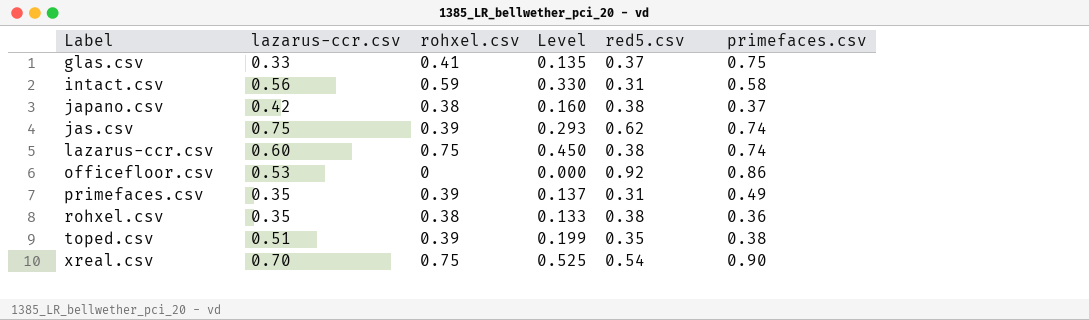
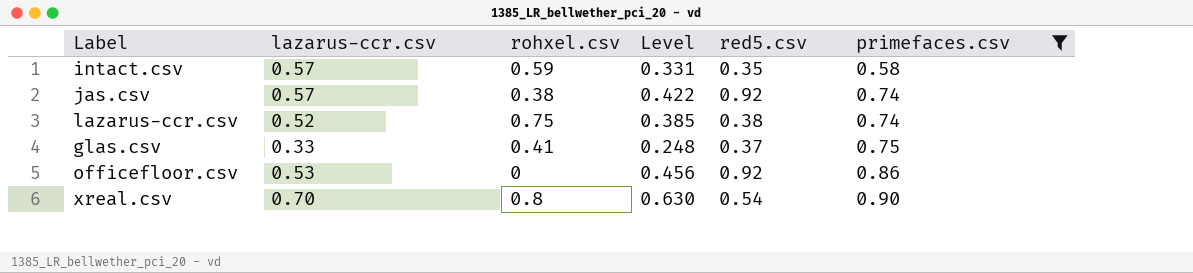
filter: none -> primefaces.csv >= 0.58
row order: Label ascending -> primefaces.csv ascending
column Level | formula: [lazarus-ccr.csv] * [rohxel.csv] -> [lazarus-ccr.csv] * [primefaces.csv]
intact.csv | lazarus-ccr.csv: 0.56 -> 0.57
intact.csv | red5.csv: 0.31 -> 0.35
jas.csv | lazarus-ccr.csv: 0.75 -> 0.57
jas.csv | rohxel.csv: 0.39 -> 0.38
jas.csv | red5.csv: 0.62 -> 0.92
lazarus-ccr.csv | lazarus-ccr.csv: 0.60 -> 0.52
xreal.csv | rohxel.csv: 0.75 -> 0.8

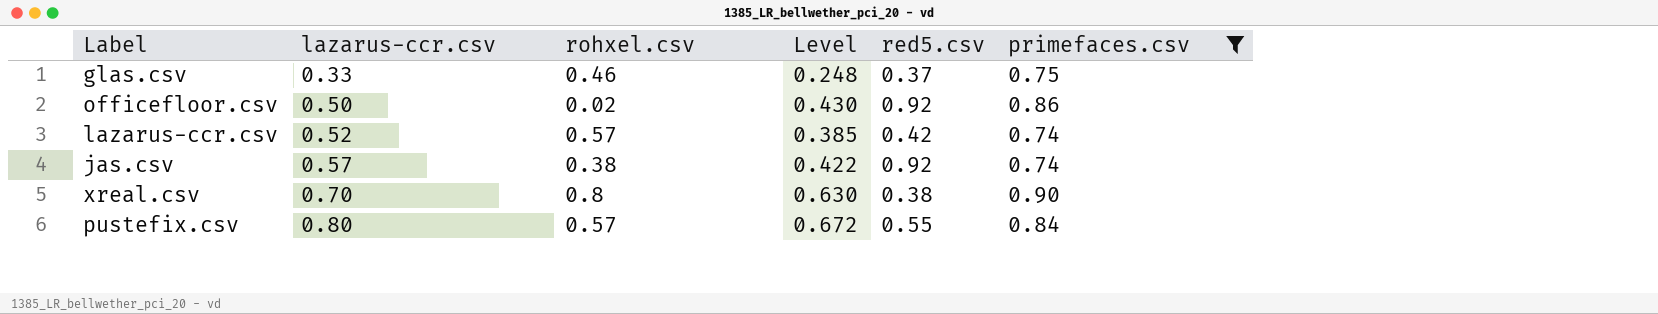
row order: primefaces.csv ascending -> lazarus-ccr.csv ascending
row intact.csv: 0.57 | 0.59 | 0.331 | 0.35 | 0.58 -> none
glas.csv | rohxel.csv: 0.41 -> 0.46
officefloor.csv | lazarus-ccr.csv: 0.53 -> 0.50
officefloor.csv | rohxel.csv: 0 -> 0.02
officefloor.csv | Level: 0.456 -> 0.430
lazarus-ccr.csv | rohxel.csv: 0.75 -> 0.57
lazarus-ccr.csv | red5.csv: 0.38 -> 0.42
xreal.csv | red5.csv: 0.54 -> 0.38
row pustefix.csv: none -> 0.80 | 0.57 | 0.672 | 0.55 | 0.84

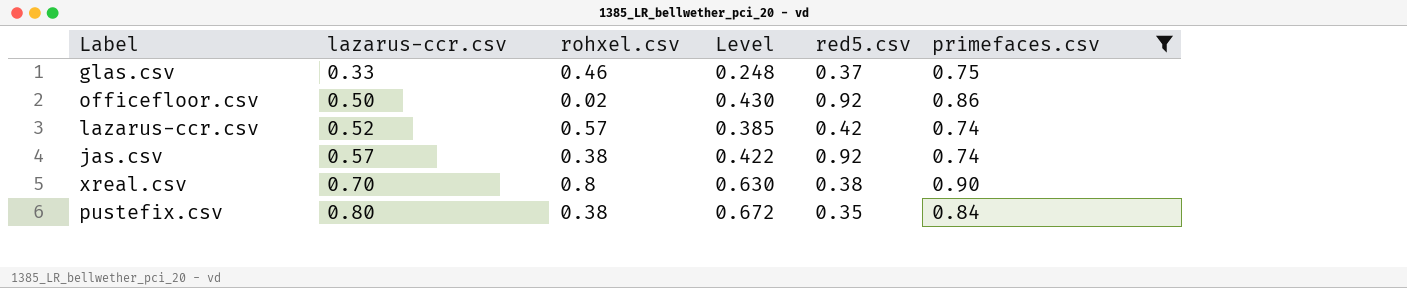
pustefix.csv | rohxel.csv: 0.57 -> 0.38
pustefix.csv | red5.csv: 0.55 -> 0.35

